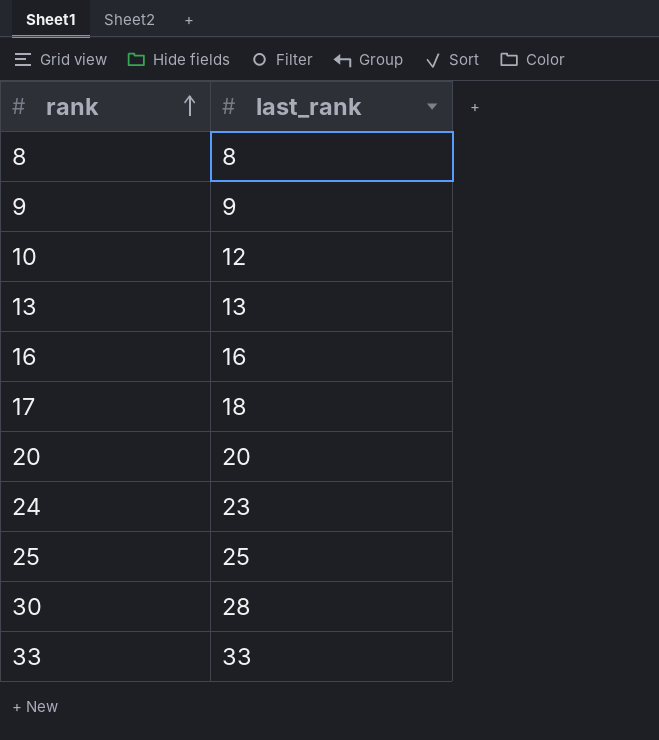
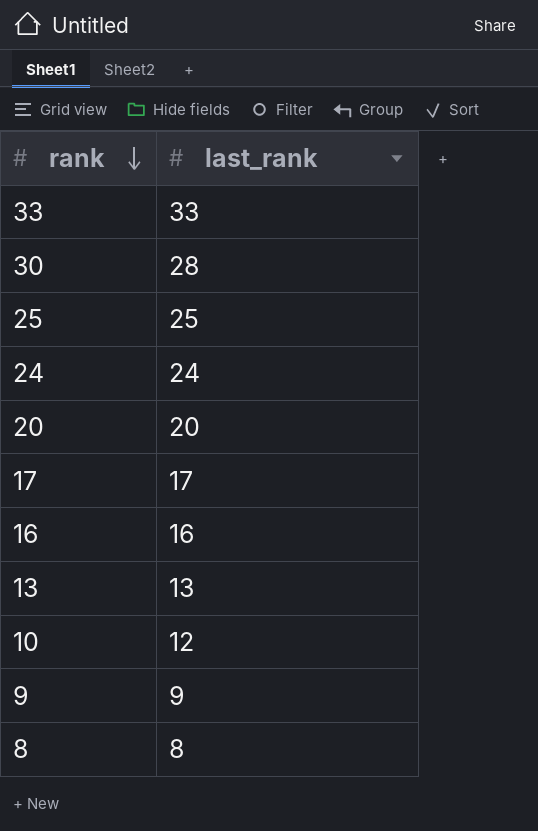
row order: rank ascending -> rank descending
24 | last_rank: 23 -> 24
17 | last_rank: 18 -> 17

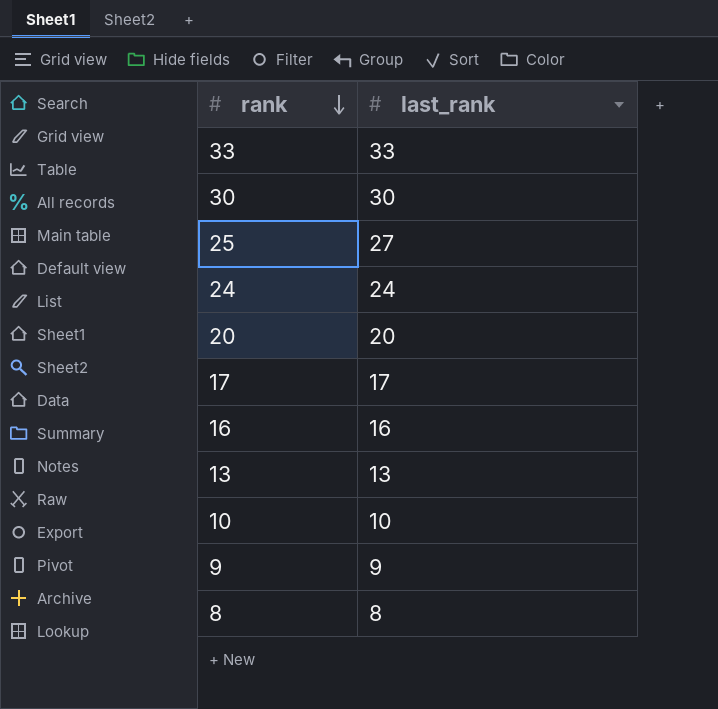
30 | last_rank: 28 -> 30
25 | last_rank: 25 -> 27
10 | last_rank: 12 -> 10

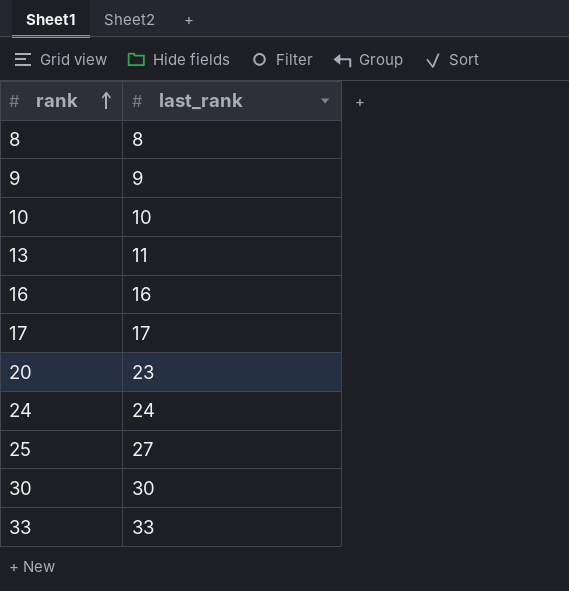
row order: rank descending -> rank ascending
13 | last_rank: 13 -> 11
20 | last_rank: 20 -> 23

